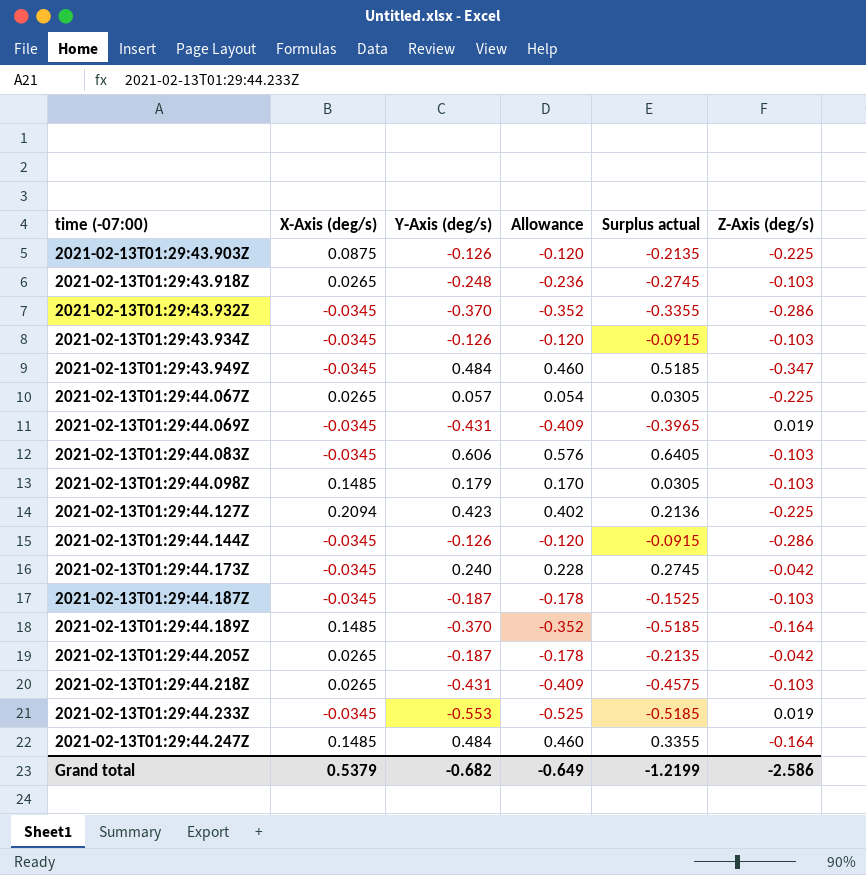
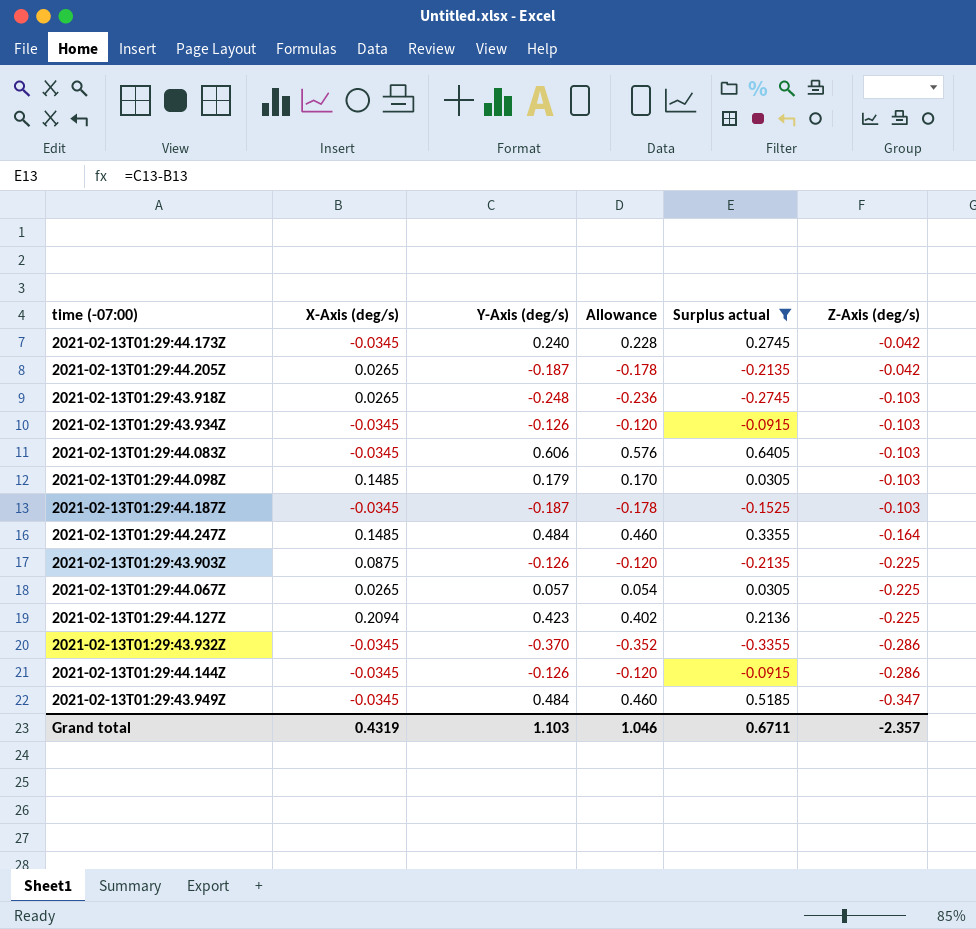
filter: none -> Surplus actual >= -0.3355
row order: time (-07:00) ascending -> Z-Axis (deg/s) descending
Grand total | X-Axis (deg/s): 0.5379 -> 0.4319
Grand total | Y-Axis (deg/s): -0.682 -> 1.103
Grand total | Allowance: -0.649 -> 1.046
Grand total | Surplus actual: -1.2199 -> 0.6711
Grand total | Z-Axis (deg/s): -2.586 -> -2.357

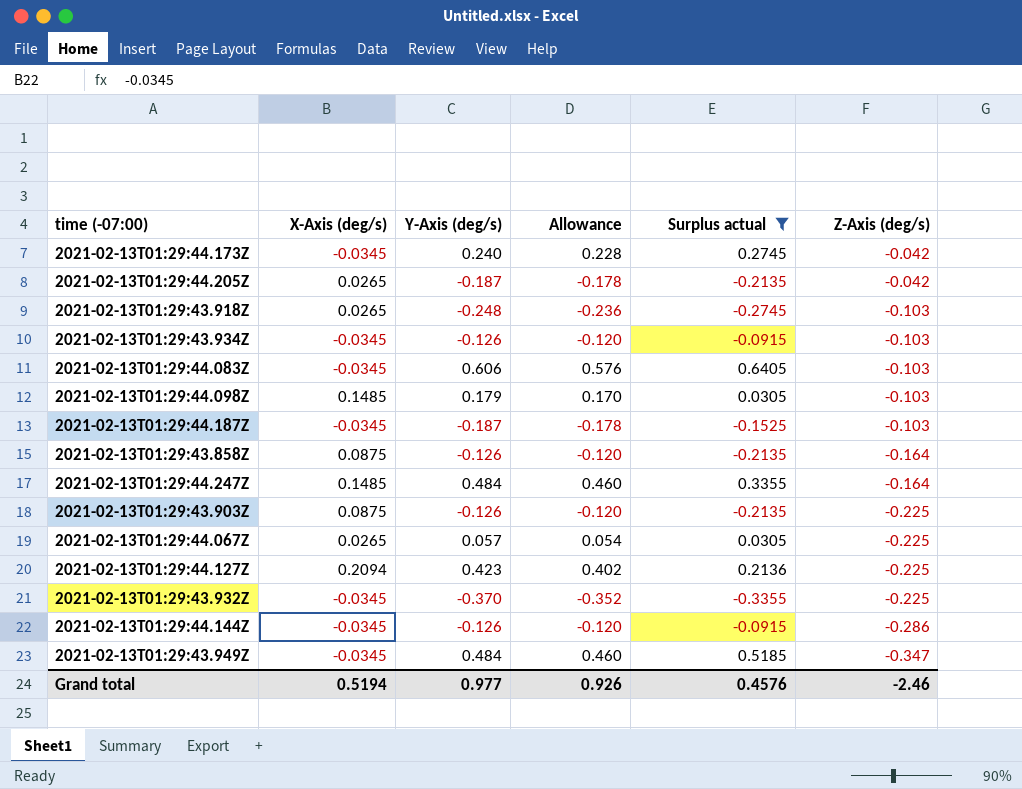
row 2021-02-13T01:29:43.858Z: none -> 0.0875 | -0.126 | -0.120 | -0.2135 | -0.164
2021-02-13T01:29:43.932Z | Z-Axis (deg/s): -0.286 -> -0.225
Grand total | X-Axis (deg/s): 0.4319 -> 0.5194
Grand total | Y-Axis (deg/s): 1.103 -> 0.977
Grand total | Allowance: 1.046 -> 0.926
Grand total | Surplus actual: 0.6711 -> 0.4576
Grand total | Z-Axis (deg/s): -2.357 -> -2.46

